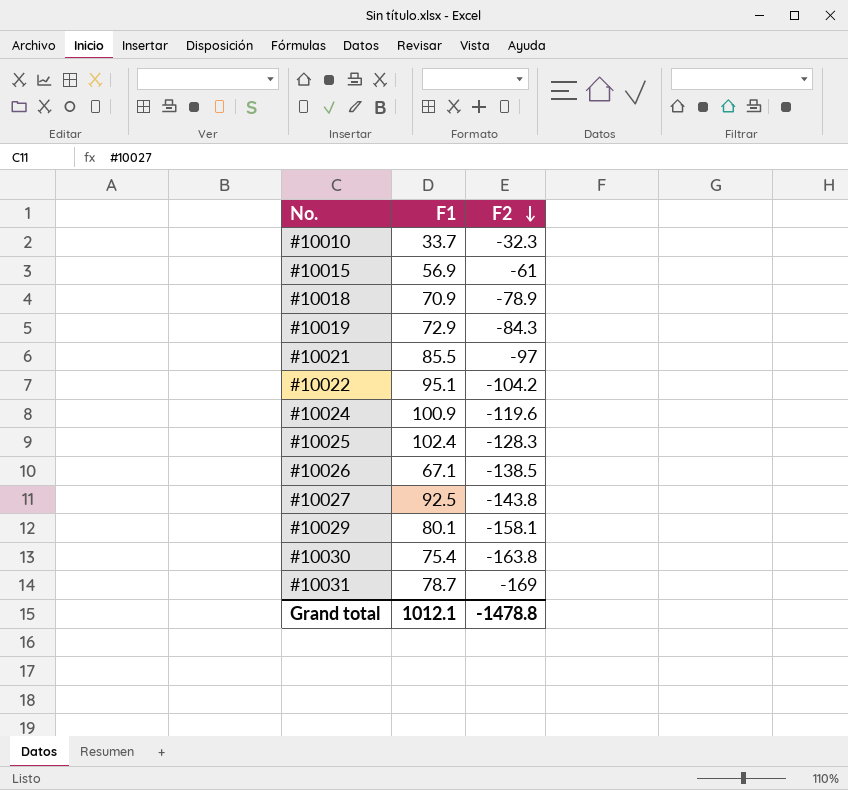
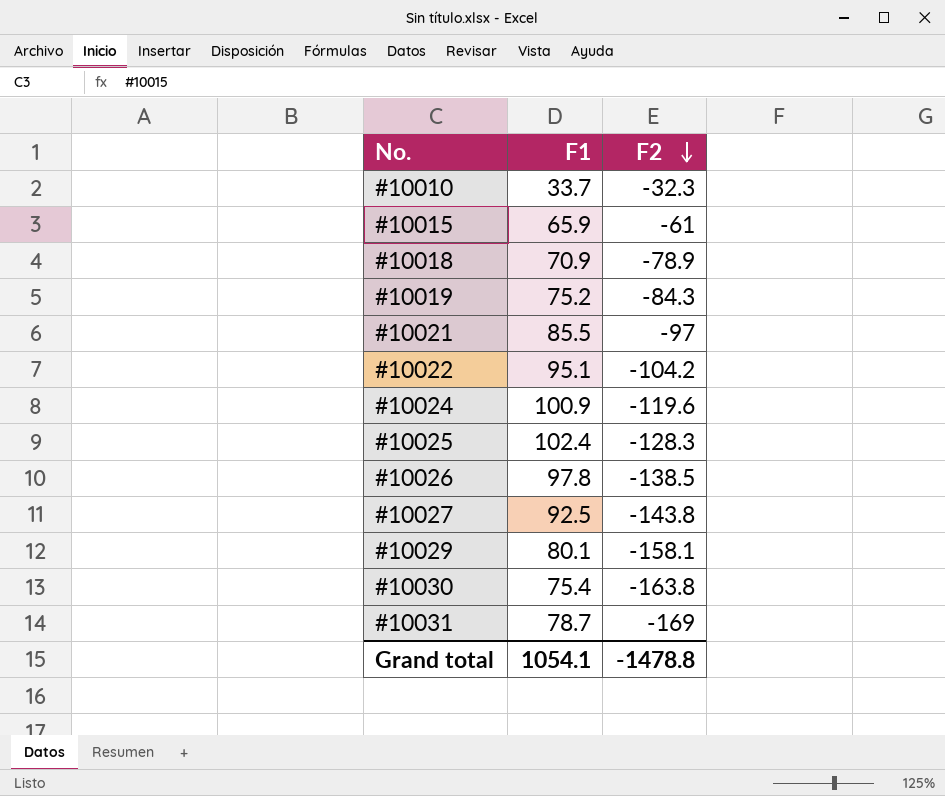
#10015 | F1: 56.9 -> 65.9
#10019 | F1: 72.9 -> 75.2
#10026 | F1: 67.1 -> 97.8
Grand total | F1: 1012.1 -> 1054.1

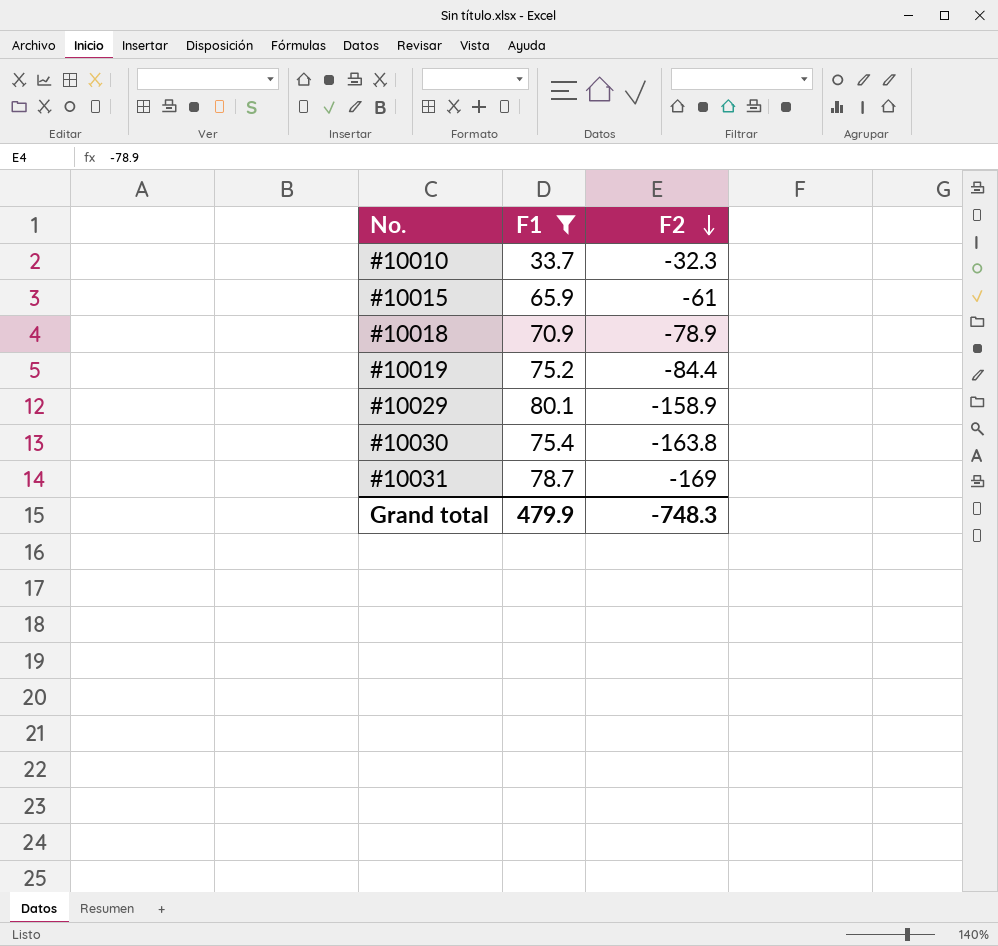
filter: none -> F1 <= 80.1
#10019 | F2: -84.3 -> -84.4
#10029 | F2: -158.1 -> -158.9
Grand total | F1: 1054.1 -> 479.9
Grand total | F2: -1478.8 -> -748.3

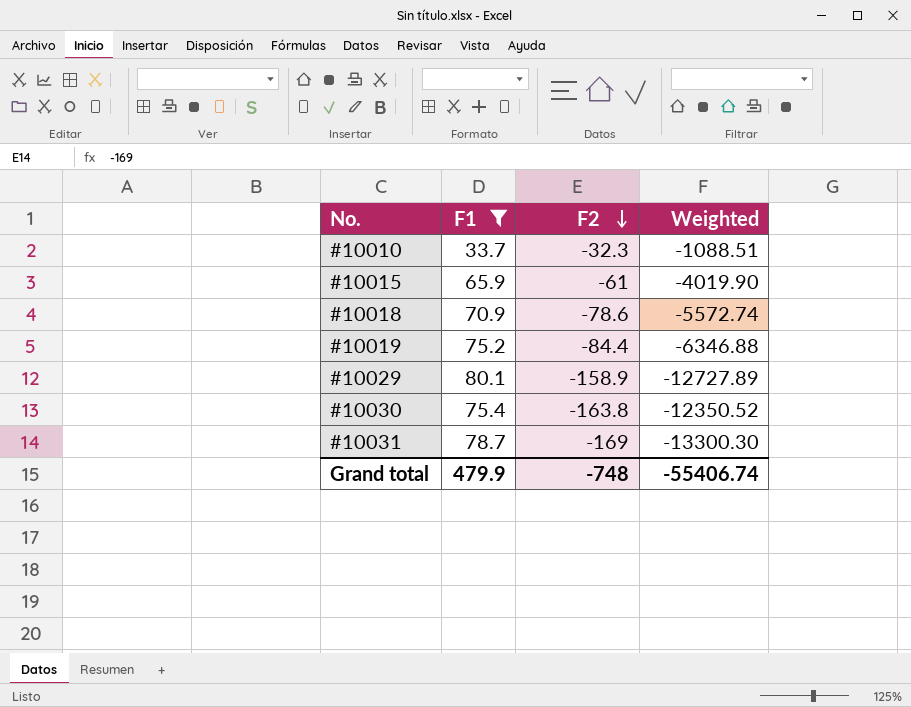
column Weighted | formula: none -> [F1] * [F2]
#10018 | F2: -78.9 -> -78.6
Grand total | F2: -748.3 -> -748

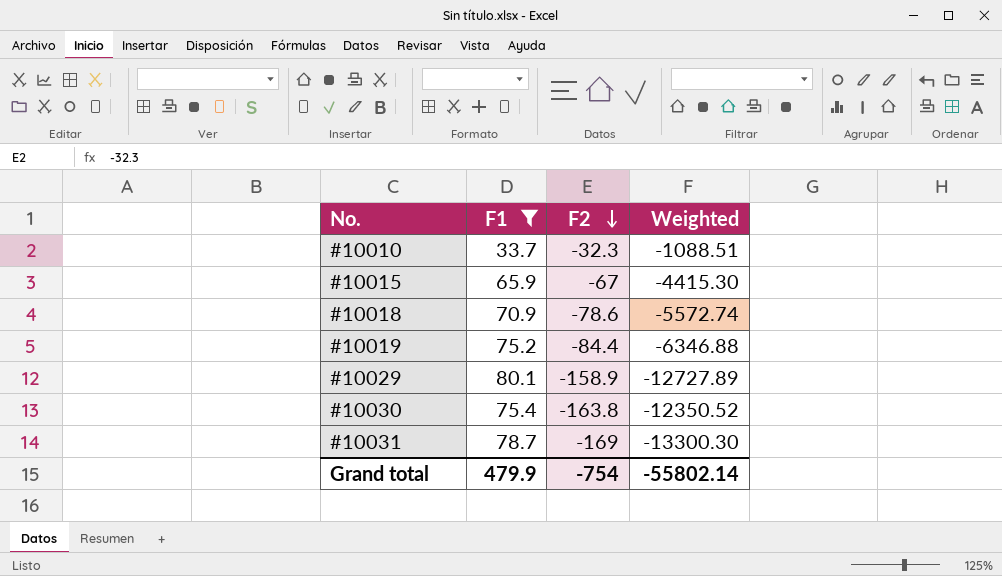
#10015 | F2: -61 -> -67
#10015 | Weighted: -4019.90 -> -4415.30
Grand total | F2: -748 -> -754
Grand total | Weighted: -55406.74 -> -55802.14

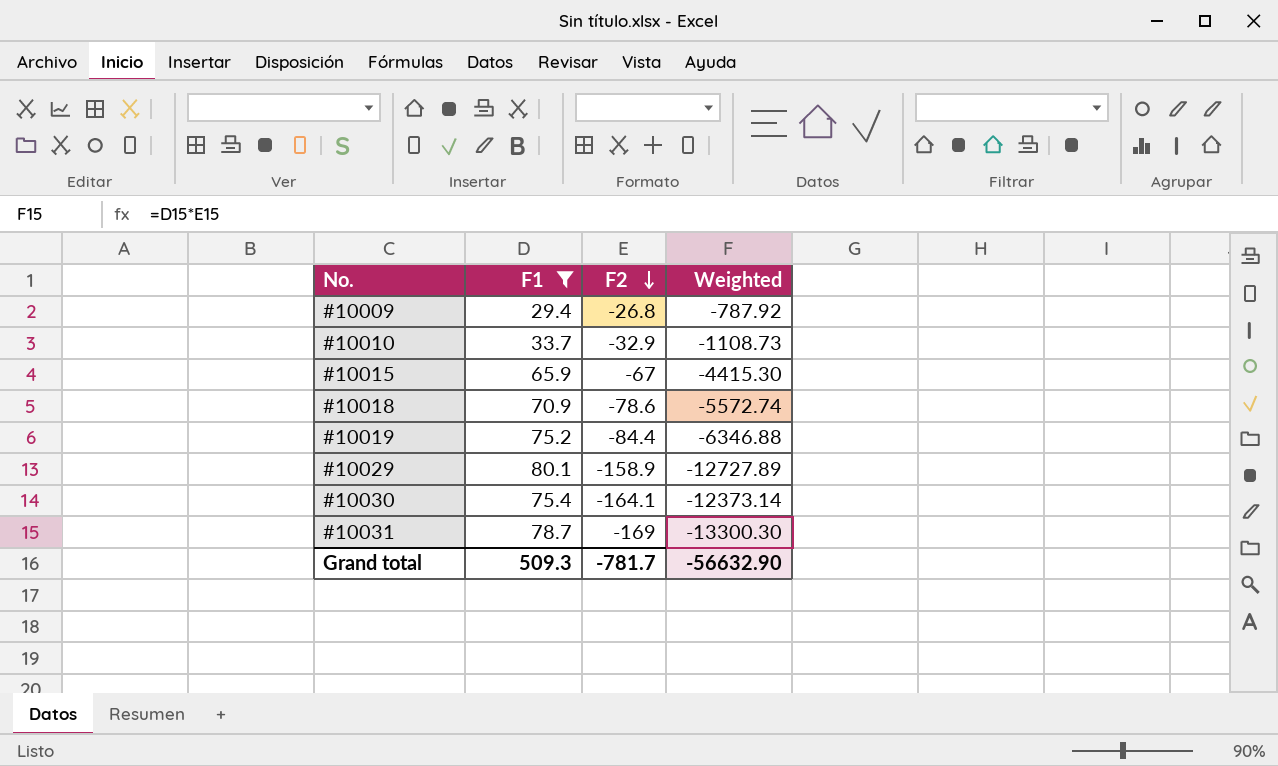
row #10009: none -> 29.4 | -26.8 | -787.92
#10010 | F2: -32.3 -> -32.9
#10010 | Weighted: -1088.51 -> -1108.73
#10030 | F2: -163.8 -> -164.1
#10030 | Weighted: -12350.52 -> -12373.14
Grand total | F1: 479.9 -> 509.3
Grand total | F2: -754 -> -781.7
Grand total | Weighted: -55802.14 -> -56632.90

